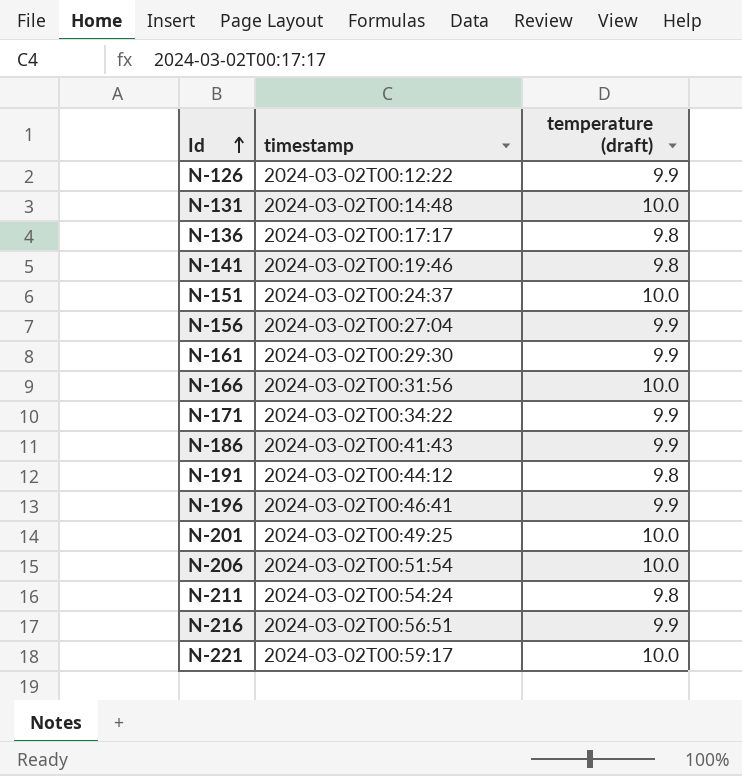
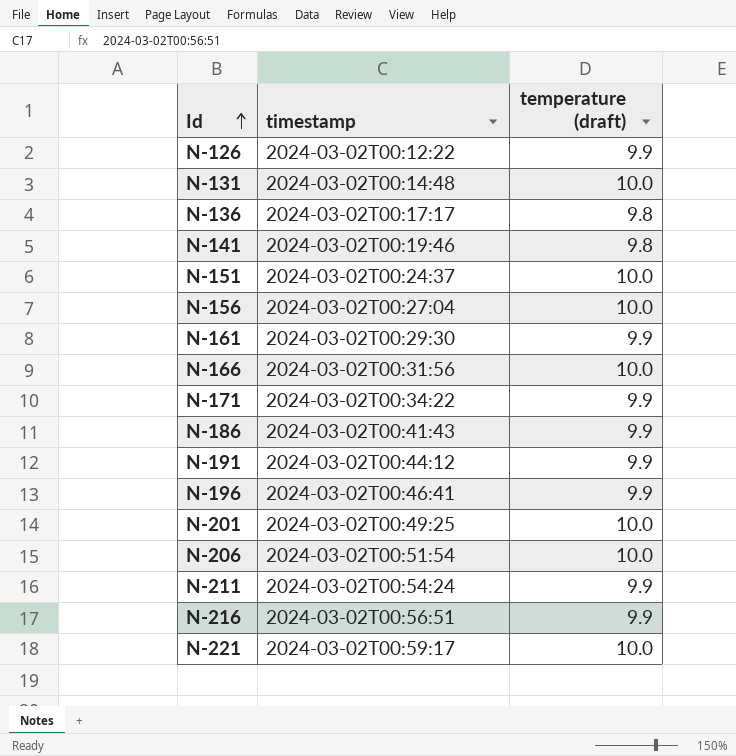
N-156 | temperature (draft): 9.9 -> 10.0
N-191 | temperature (draft): 9.8 -> 9.9
N-211 | temperature (draft): 9.8 -> 9.9

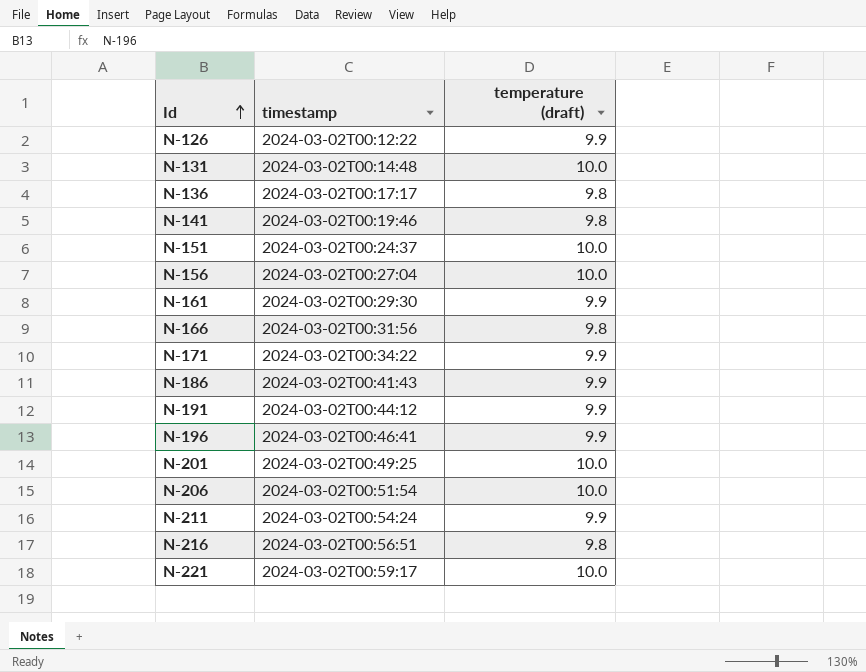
N-166 | temperature (draft): 10.0 -> 9.8
N-216 | temperature (draft): 9.9 -> 9.8

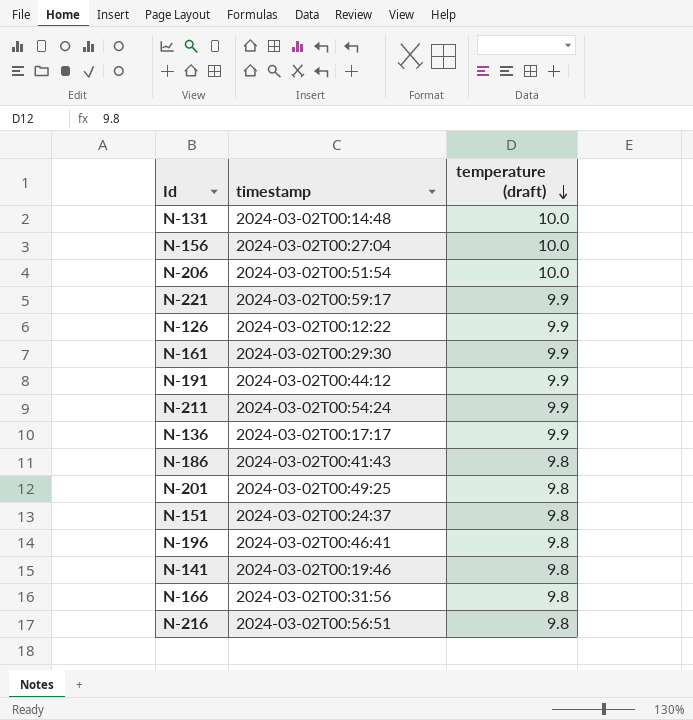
row order: Id ascending -> temperature (draft) descending
row N-171: 2024-03-02T00:34:22 | 9.9 -> none
N-221 | temperature (draft): 10.0 -> 9.9
N-136 | temperature (draft): 9.8 -> 9.9
N-186 | temperature (draft): 9.9 -> 9.8
N-201 | temperature (draft): 10.0 -> 9.8
N-151 | temperature (draft): 10.0 -> 9.8
N-196 | temperature (draft): 9.9 -> 9.8

